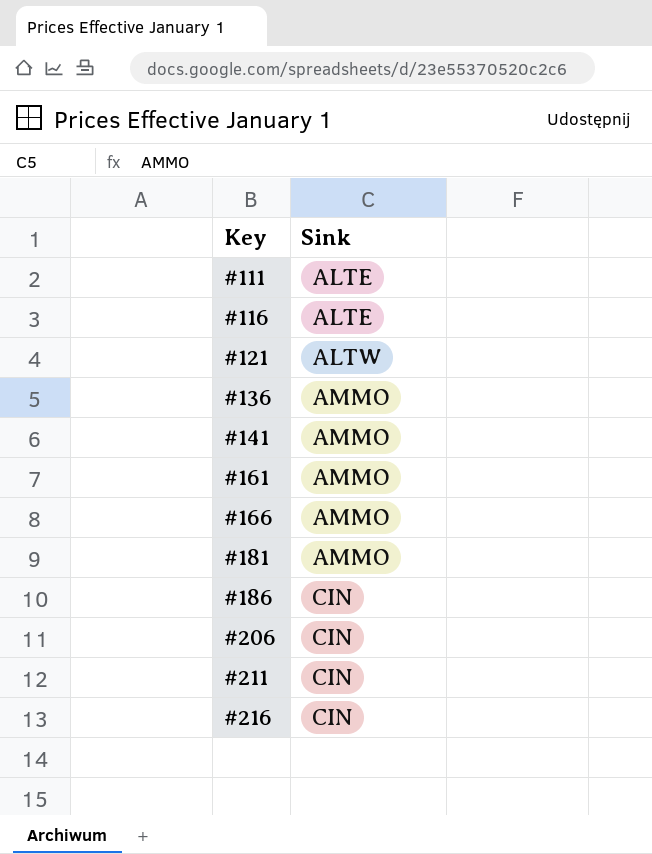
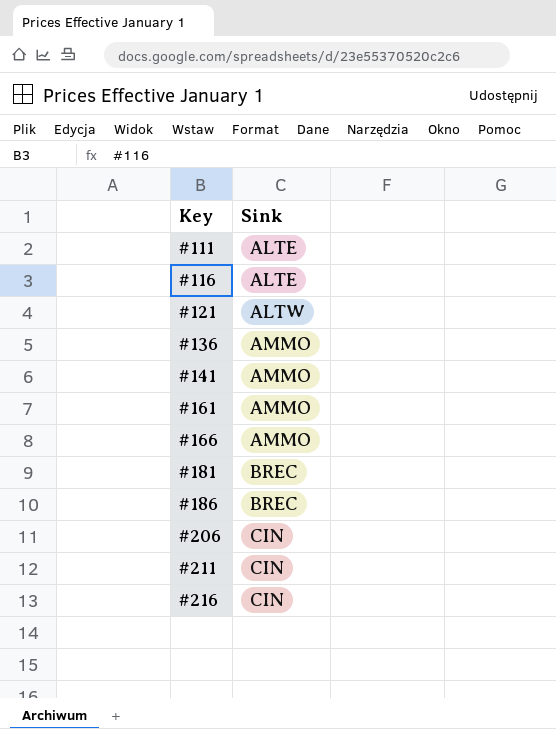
#181 | Sink: AMMO -> BREC
#186 | Sink: CIN -> BREC

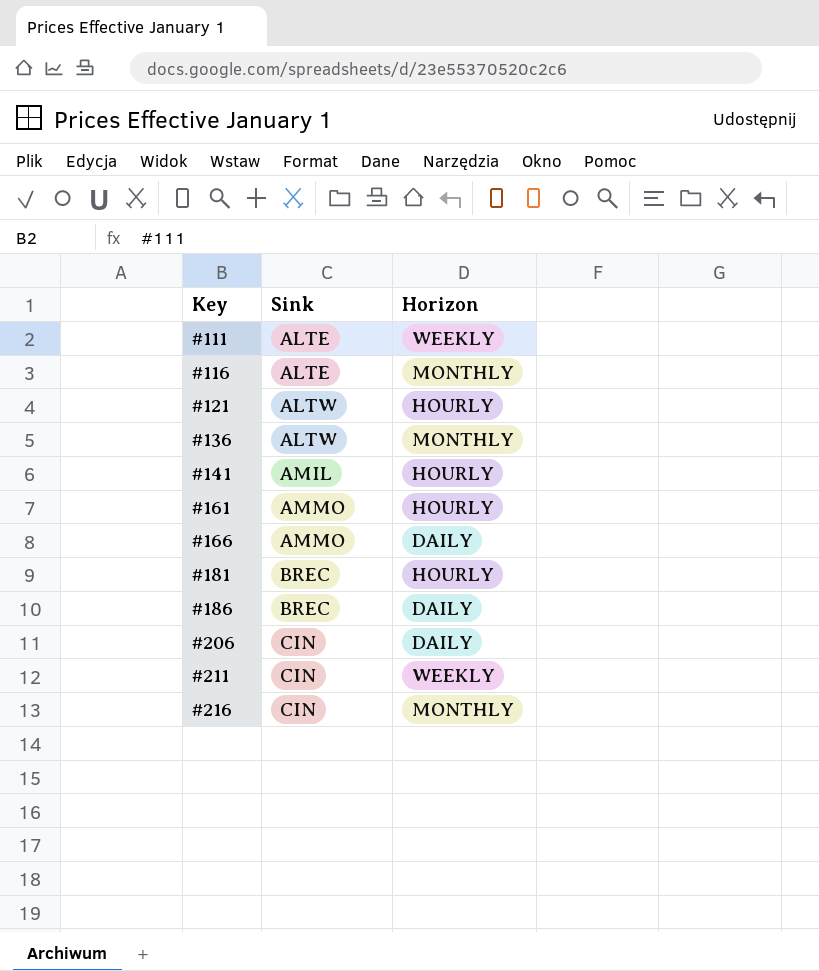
column Horizon | position: none -> 3
#136 | Sink: AMMO -> ALTW
#141 | Sink: AMMO -> AMIL

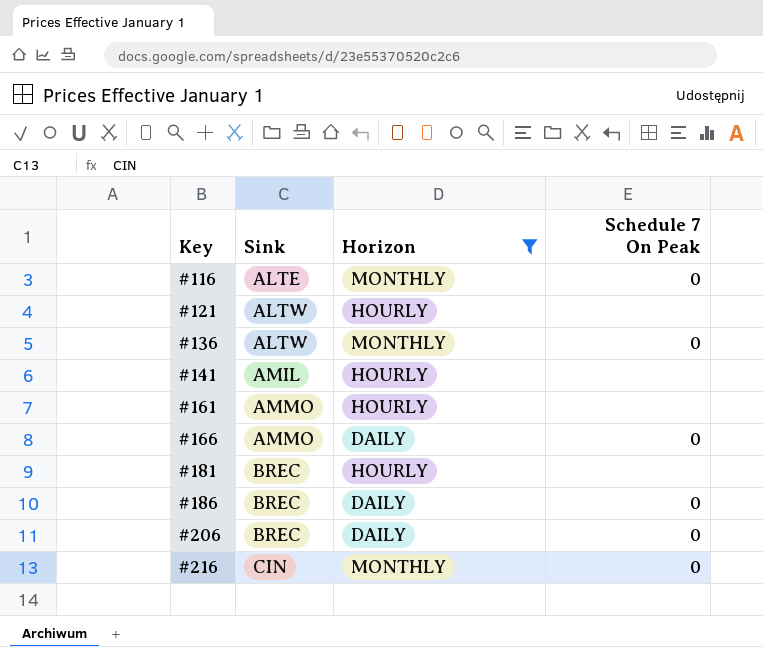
filter: none -> Horizon != WEEKLY
column Schedule 7 On Peak | position: none -> 4
#206 | Sink: CIN -> BREC

